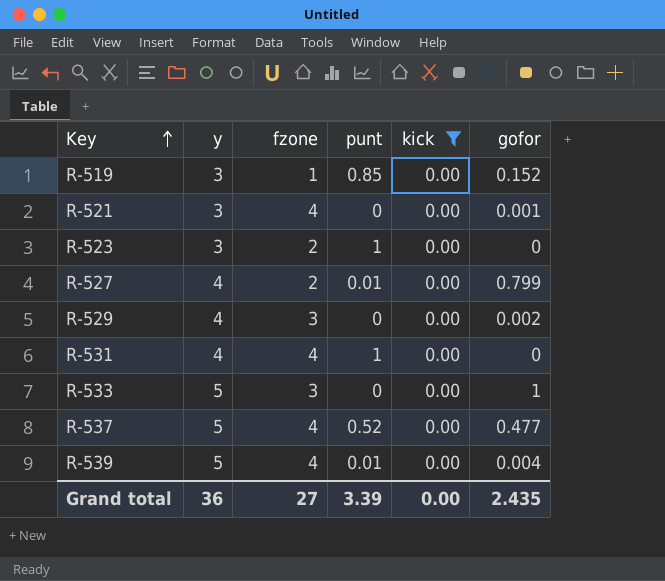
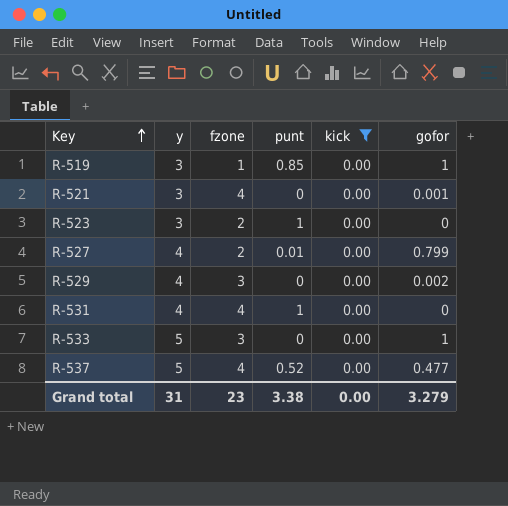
row R-539: 5 | 4 | 0.01 | 0.00 | 0.004 -> none
R-519 | gofor: 0.152 -> 1
Grand total | y: 36 -> 31
Grand total | fzone: 27 -> 23
Grand total | punt: 3.39 -> 3.38
Grand total | gofor: 2.435 -> 3.279

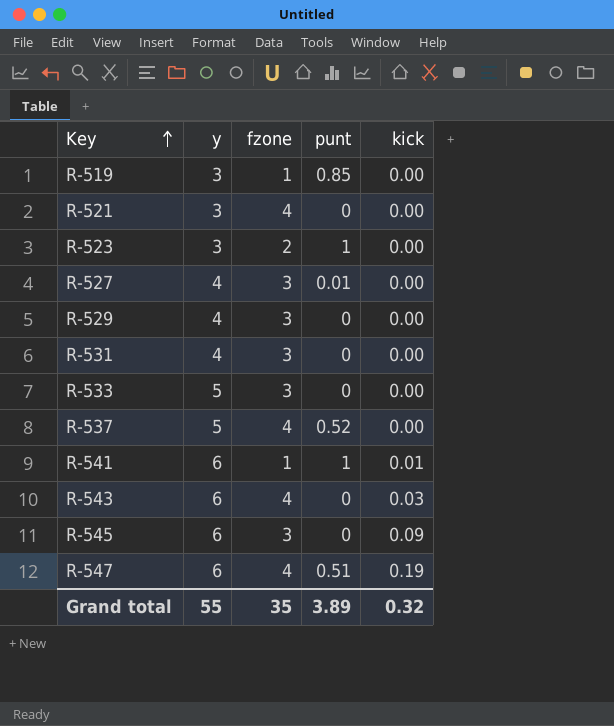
filter: kick = 0.00 -> none
column gofor | position: 6 -> none
R-527 | fzone: 2 -> 3
R-531 | fzone: 4 -> 3
R-531 | punt: 1 -> 0
Grand total | y: 31 -> 55
Grand total | fzone: 23 -> 35
Grand total | punt: 3.38 -> 3.89
Grand total | kick: 0.00 -> 0.32

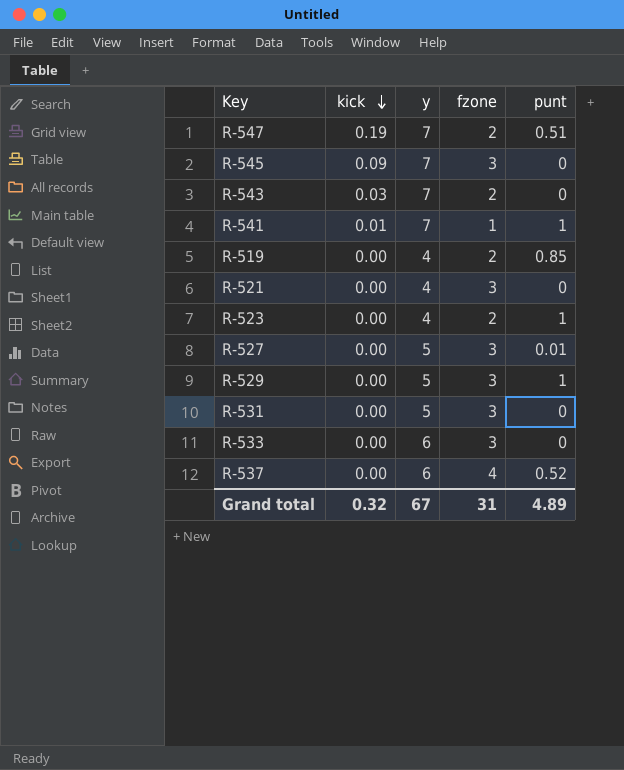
row order: Key ascending -> kick descending
column kick | position: 5 -> 2
R-547 | y: 6 -> 7
R-547 | fzone: 4 -> 2
R-545 | y: 6 -> 7
R-543 | y: 6 -> 7
R-543 | fzone: 4 -> 2
R-541 | y: 6 -> 7
R-519 | y: 3 -> 4
R-519 | fzone: 1 -> 2
R-521 | y: 3 -> 4
R-521 | fzone: 4 -> 3
R-523 | y: 3 -> 4
R-527 | y: 4 -> 5
R-529 | y: 4 -> 5
R-529 | punt: 0 -> 1
R-531 | y: 4 -> 5
R-533 | y: 5 -> 6
R-537 | y: 5 -> 6
Grand total | y: 55 -> 67
Grand total | fzone: 35 -> 31
Grand total | punt: 3.89 -> 4.89

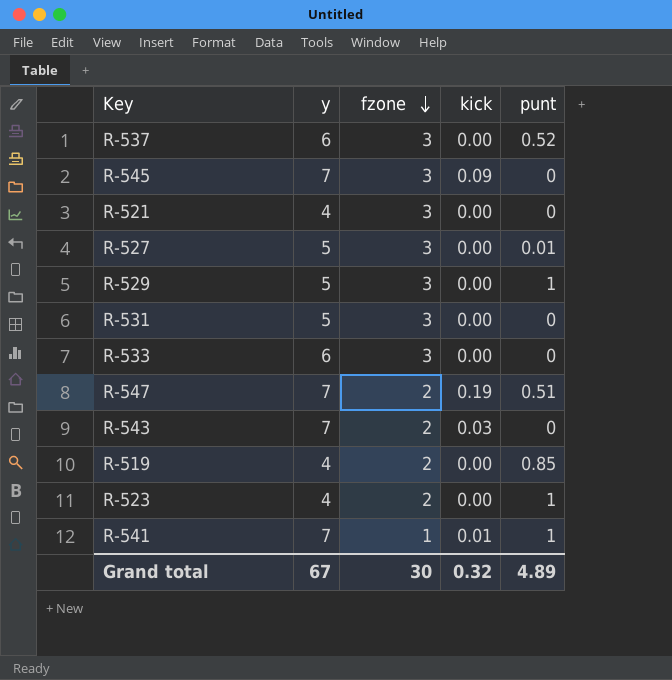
row order: kick descending -> fzone descending
column kick | position: 2 -> 4
R-537 | fzone: 4 -> 3
Grand total | fzone: 31 -> 30

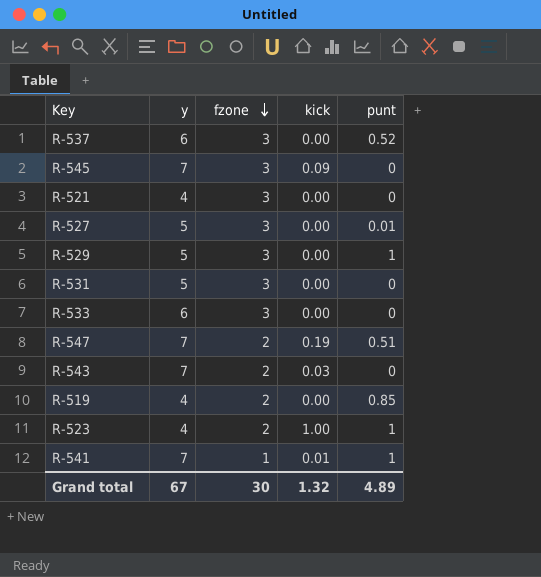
R-523 | kick: 0.00 -> 1.00
Grand total | kick: 0.32 -> 1.32

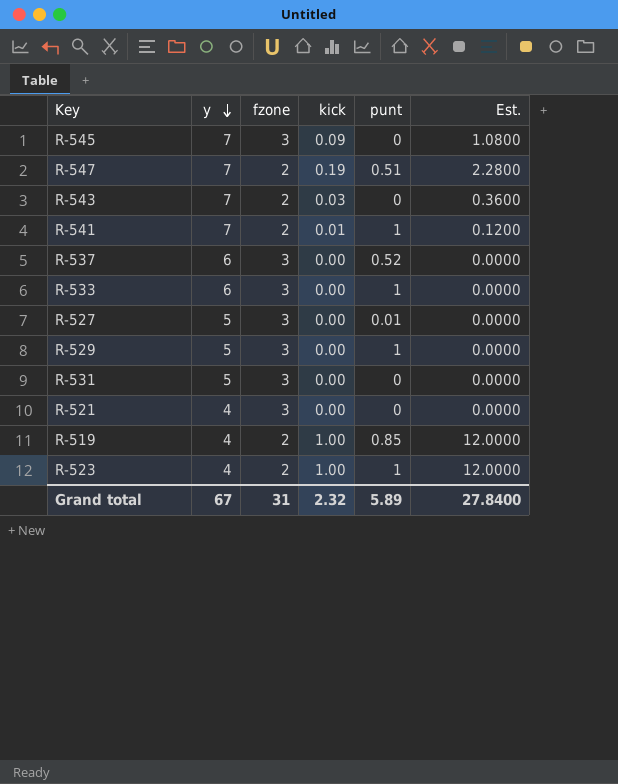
row order: fzone descending -> y descending
column Est. | formula: none -> [kick] * 12
R-541 | fzone: 1 -> 2
R-533 | punt: 0 -> 1
R-519 | kick: 0.00 -> 1.00
Grand total | fzone: 30 -> 31
Grand total | kick: 1.32 -> 2.32
Grand total | punt: 4.89 -> 5.89

